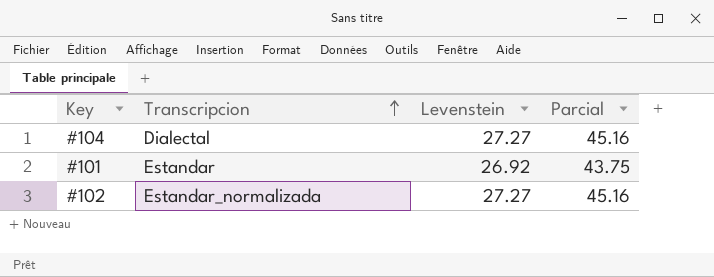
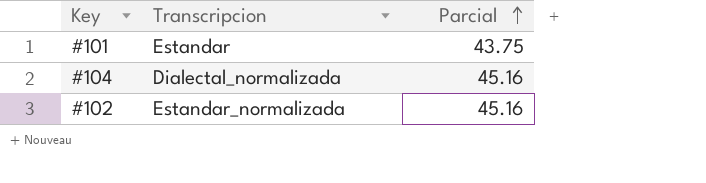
row order: Transcripcion ascending -> Parcial ascending
column Levenstein | position: 3 -> none
#104 | Transcripcion: Dialectal -> Dialectal_normalizada

